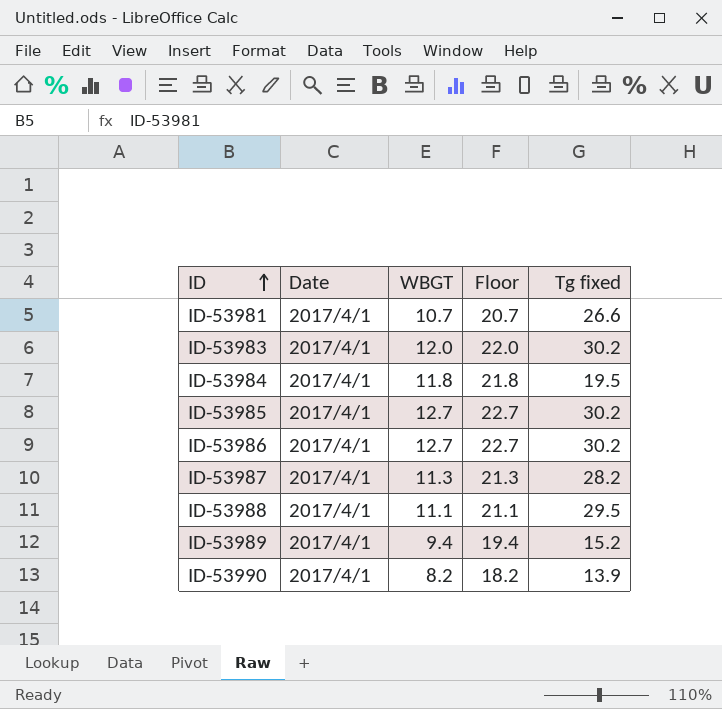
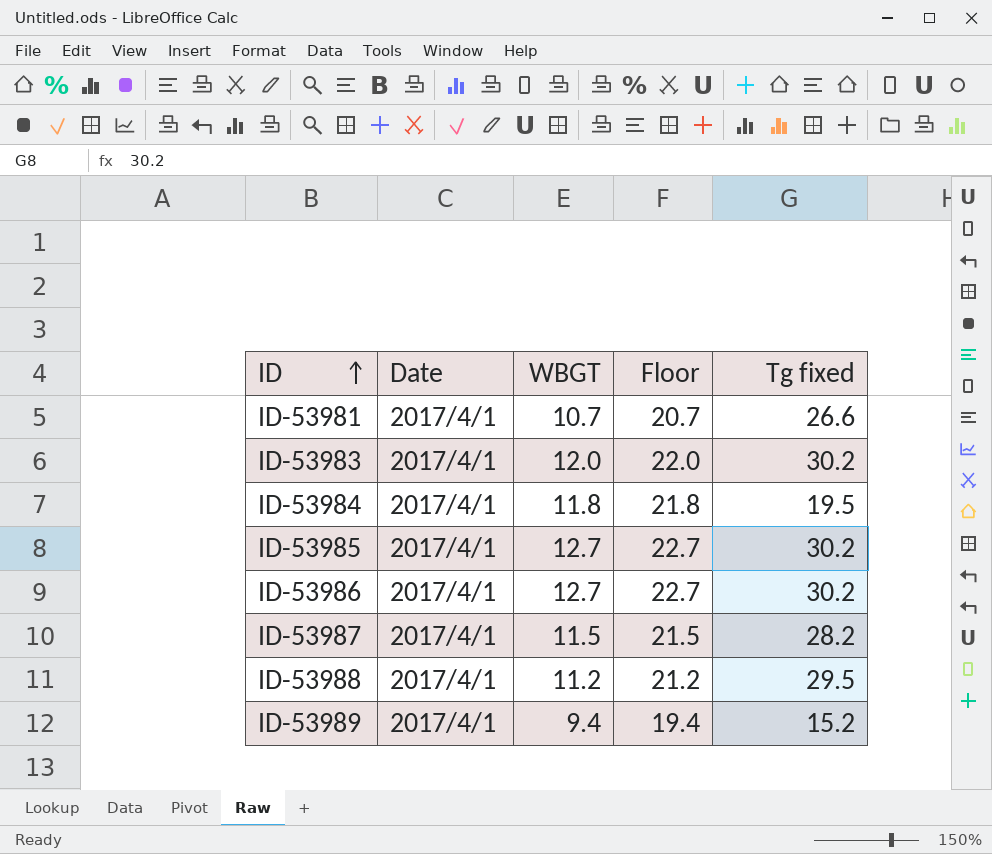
row ID-53990: 2017/4/1 | 8.2 | 18.2 | 13.9 -> none
ID-53987 | WBGT: 11.3 -> 11.5
ID-53987 | Floor: 21.3 -> 21.5
ID-53988 | WBGT: 11.1 -> 11.2
ID-53988 | Floor: 21.1 -> 21.2

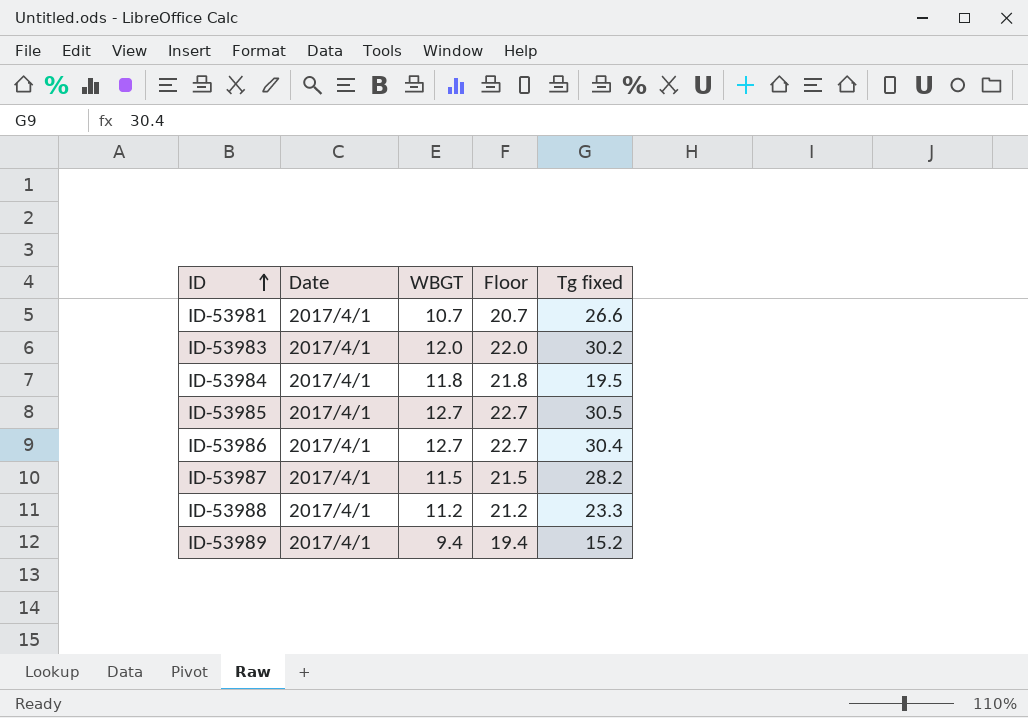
ID-53985 | Tg fixed: 30.2 -> 30.5
ID-53986 | Tg fixed: 30.2 -> 30.4
ID-53988 | Tg fixed: 29.5 -> 23.3

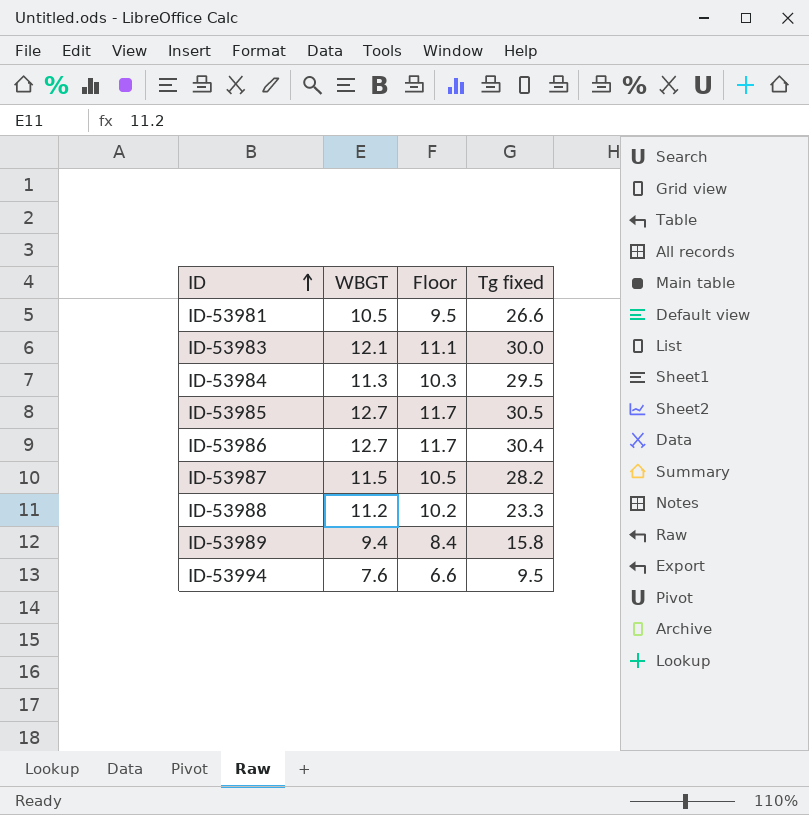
column Date | position: 2 -> none
column Floor | formula: [WBGT] + 10 -> [WBGT] - 1
ID-53981 | WBGT: 10.7 -> 10.5
ID-53983 | WBGT: 12.0 -> 12.1
ID-53983 | Tg fixed: 30.2 -> 30.0
ID-53984 | WBGT: 11.8 -> 11.3
ID-53984 | Tg fixed: 19.5 -> 29.5
ID-53989 | Tg fixed: 15.2 -> 15.8
row ID-53994: none -> 7.6 | 6.6 | 9.5

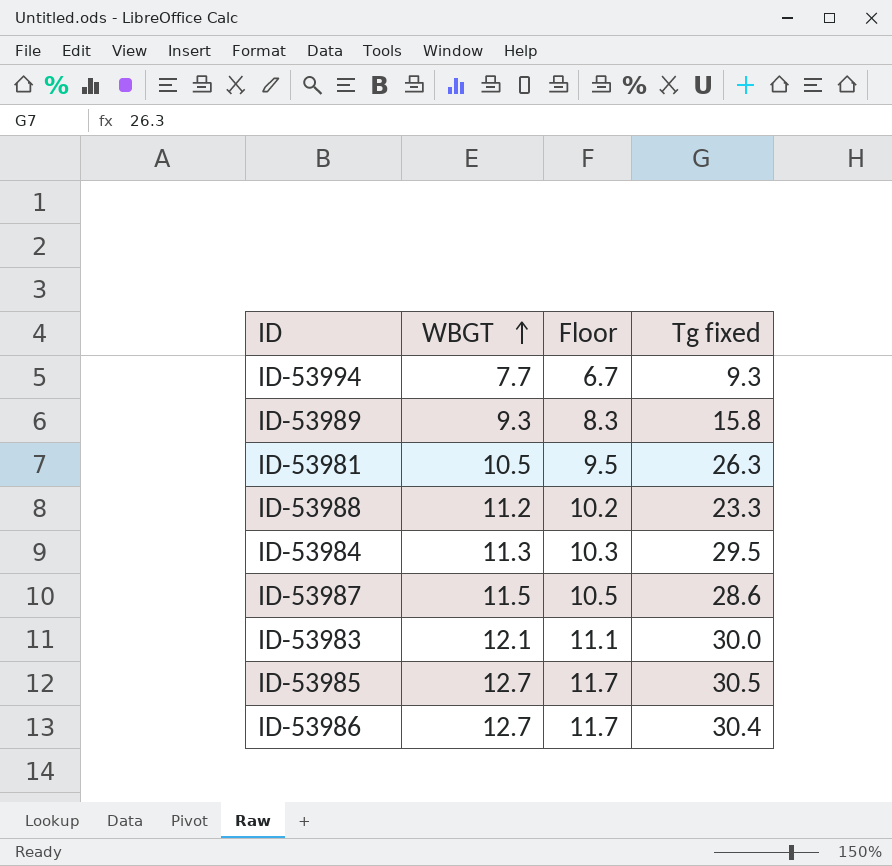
row order: ID ascending -> WBGT ascending
ID-53994 | WBGT: 7.6 -> 7.7
ID-53994 | Floor: 6.6 -> 6.7
ID-53994 | Tg fixed: 9.5 -> 9.3
ID-53989 | WBGT: 9.4 -> 9.3
ID-53989 | Floor: 8.4 -> 8.3
ID-53981 | Tg fixed: 26.6 -> 26.3
ID-53987 | Tg fixed: 28.2 -> 28.6

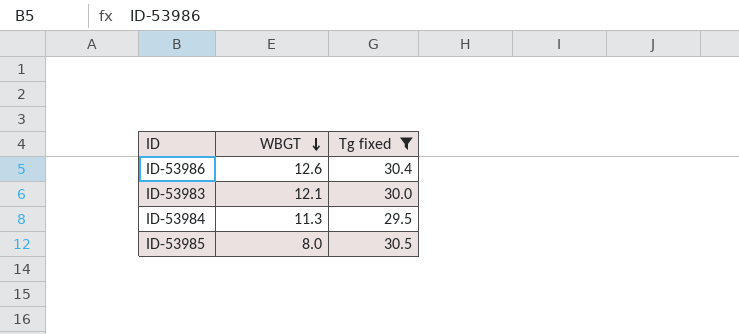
filter: none -> Tg fixed >= 29.5
row order: WBGT ascending -> WBGT descending
column Floor | formula: [WBGT] - 1 -> none
ID-53986 | WBGT: 12.7 -> 12.6
ID-53985 | WBGT: 12.7 -> 8.0

